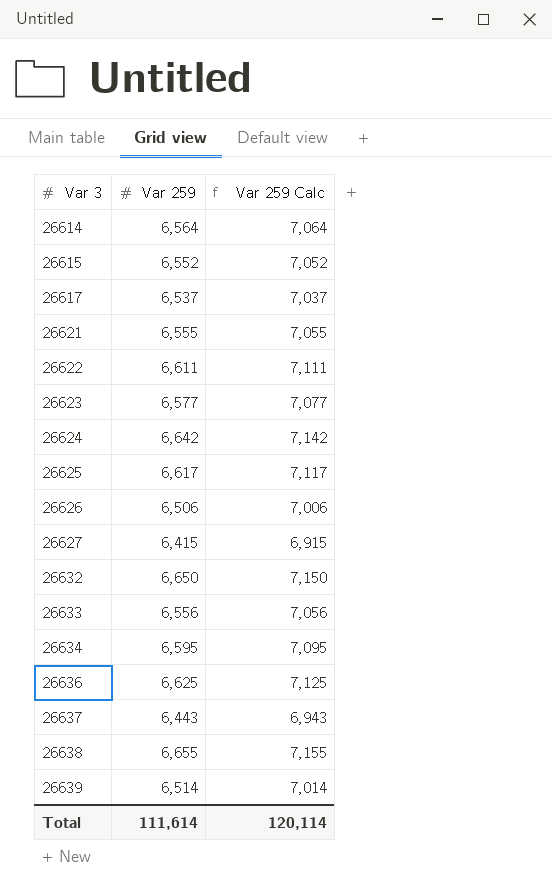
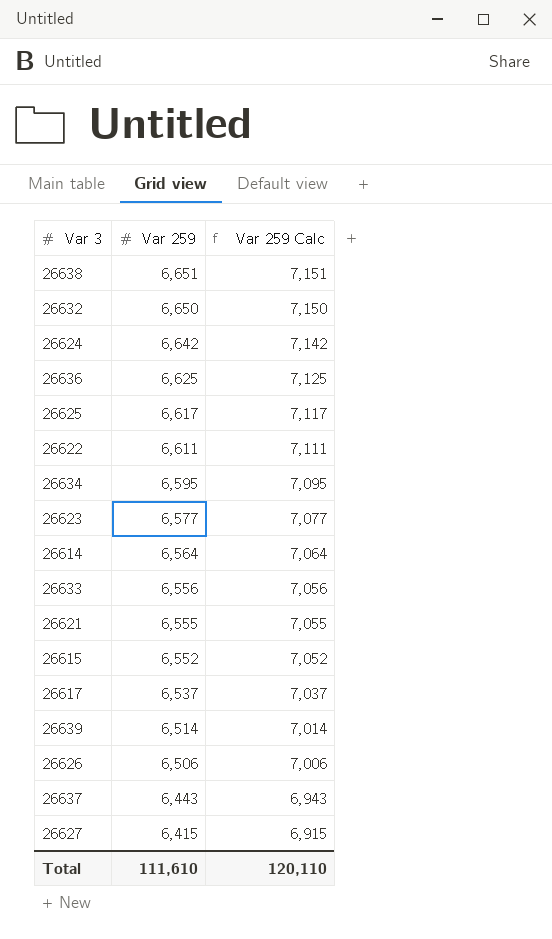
row order: Var 3 ascending -> Var 259 descending
26638 | Var 259: 6,655 -> 6,651
26638 | Var 259 Calc: 7,155 -> 7,151
Total | Var 259: 111,614 -> 111,610
Total | Var 259 Calc: 120,114 -> 120,110

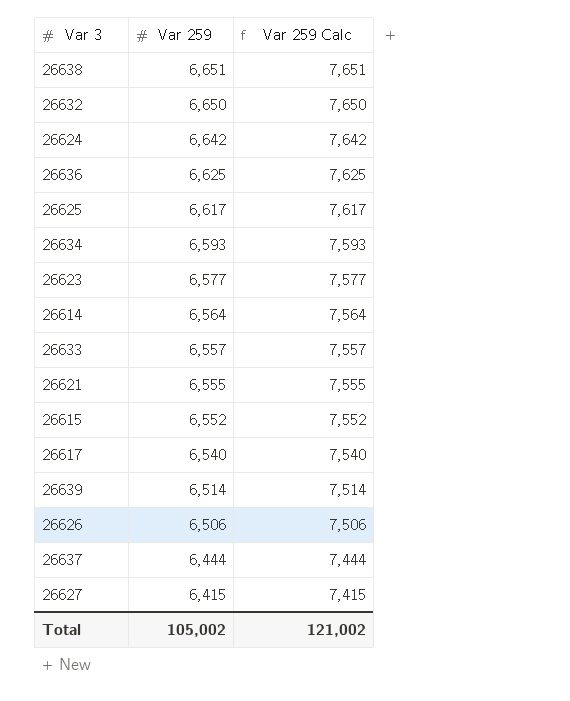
column Var 259 Calc | formula: [Var 259] + 500 -> [Var 259] + 1000
row 26622: 6,611 | 7,111 -> none
26634 | Var 259: 6,595 -> 6,593
26633 | Var 259: 6,556 -> 6,557
26617 | Var 259: 6,537 -> 6,540
26637 | Var 259: 6,443 -> 6,444
Total | Var 259: 111,610 -> 105,002
Total | Var 259 Calc: 120,110 -> 121,002

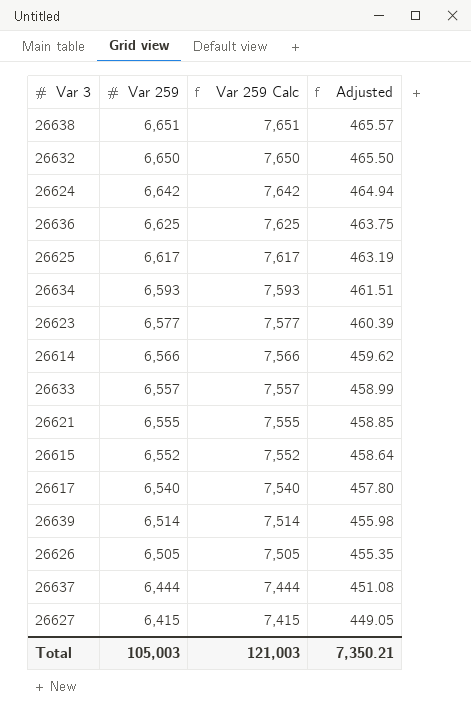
column Adjusted | formula: none -> [Var 259] * 0.07
26614 | Var 259: 6,564 -> 6,566
26614 | Var 259 Calc: 7,564 -> 7,566
26626 | Var 259: 6,506 -> 6,505
26626 | Var 259 Calc: 7,506 -> 7,505
Total | Var 259: 105,002 -> 105,003
Total | Var 259 Calc: 121,002 -> 121,003

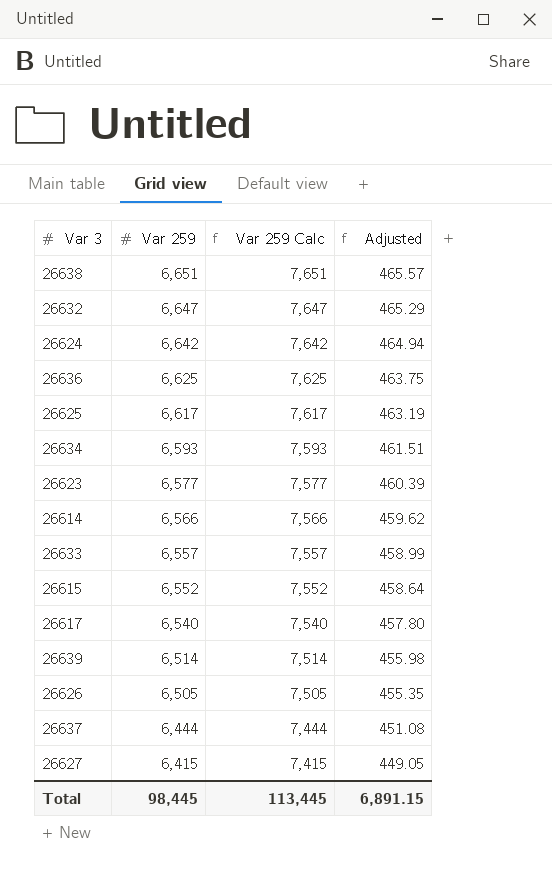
row 26621: 6,555 | 7,555 | 458.85 -> none
26632 | Var 259: 6,650 -> 6,647
26632 | Var 259 Calc: 7,650 -> 7,647
26632 | Adjusted: 465.50 -> 465.29
Total | Var 259: 105,003 -> 98,445
Total | Var 259 Calc: 121,003 -> 113,445
Total | Adjusted: 7,350.21 -> 6,891.15

